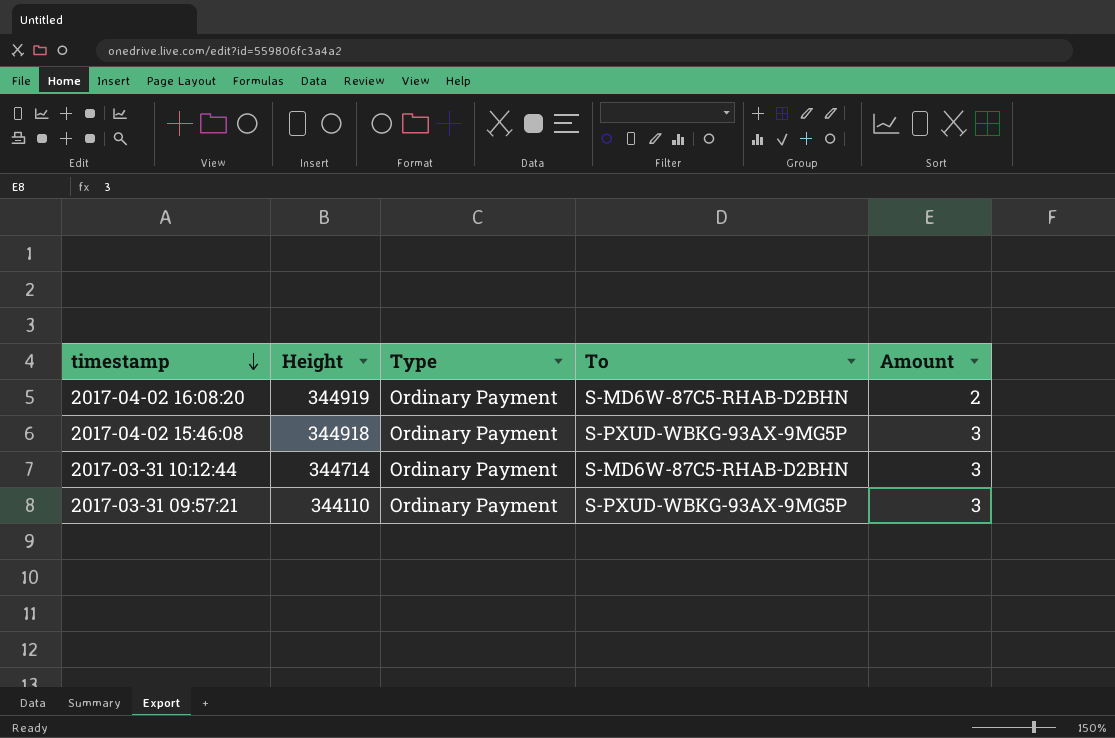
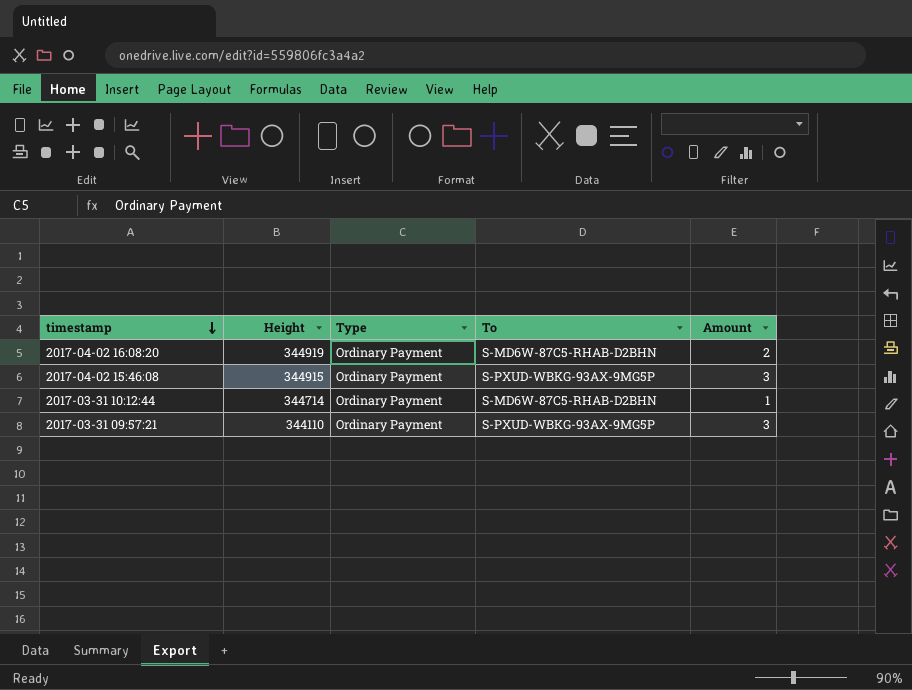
2017-04-02 15:46:08 | Height: 344918 -> 344915
2017-03-31 10:12:44 | Amount: 3 -> 1

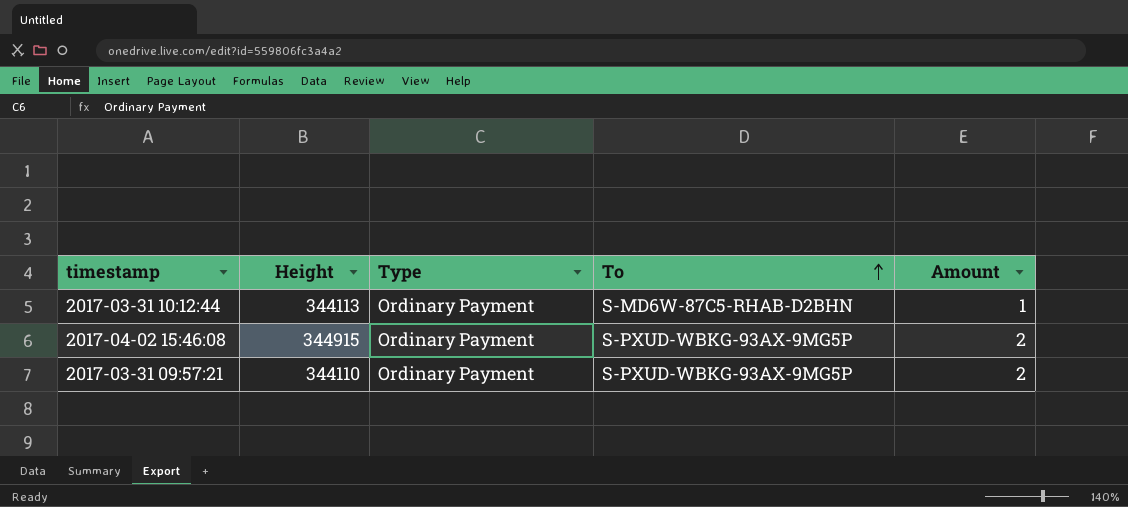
row order: timestamp descending -> To ascending
row 2017-04-02 16:08:20: 344919 | Ordinary Payment | S-MD6W-87C5-RHAB-D2BHN | 2 -> none
2017-03-31 10:12:44 | Height: 344714 -> 344113
2017-04-02 15:46:08 | Amount: 3 -> 2
2017-03-31 09:57:21 | Amount: 3 -> 2

